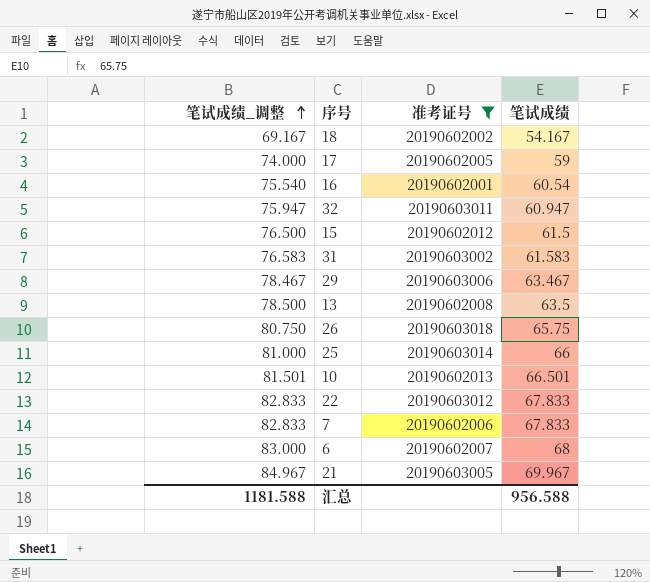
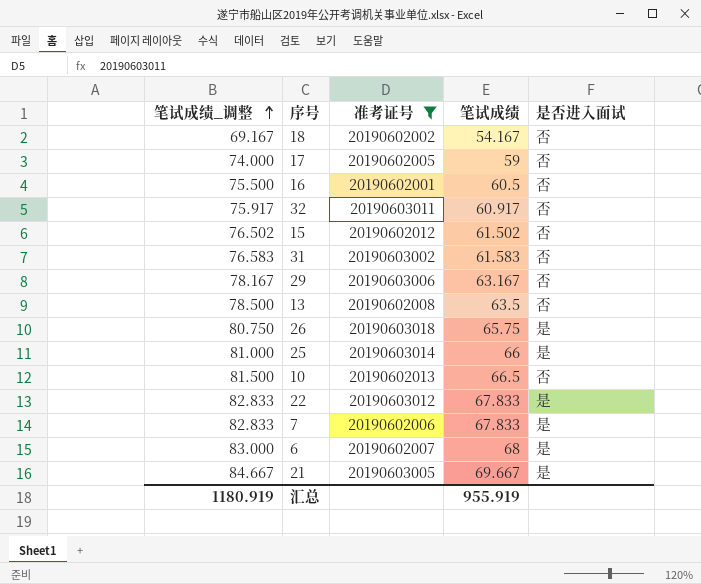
column 是否进入面试 | position: none -> 5
16 | 笔试成绩_调整: 75.540 -> 75.500
16 | 笔试成绩: 60.54 -> 60.5
32 | 笔试成绩_调整: 75.947 -> 75.917
32 | 笔试成绩: 60.947 -> 60.917
15 | 笔试成绩_调整: 76.500 -> 76.502
15 | 笔试成绩: 61.5 -> 61.502
29 | 笔试成绩_调整: 78.467 -> 78.167
29 | 笔试成绩: 63.467 -> 63.167
10 | 笔试成绩_调整: 81.501 -> 81.500
10 | 笔试成绩: 66.501 -> 66.5
21 | 笔试成绩_调整: 84.967 -> 84.667
21 | 笔试成绩: 69.967 -> 69.667
汇总 | 笔试成绩_调整: 1181.588 -> 1180.919
汇总 | 笔试成绩: 956.588 -> 955.919

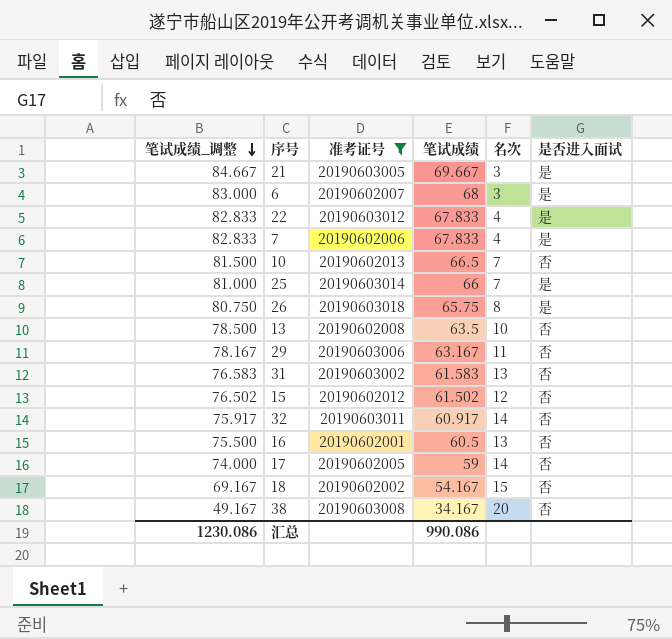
row order: 笔试成绩_调整 ascending -> 笔试成绩_调整 descending
column 名次 | position: none -> 5
row 38: none -> 49.167 | 20190603008 | 34.167 | 20 | 否
汇总 | 笔试成绩_调整: 1180.919 -> 1230.086
汇总 | 笔试成绩: 955.919 -> 990.086

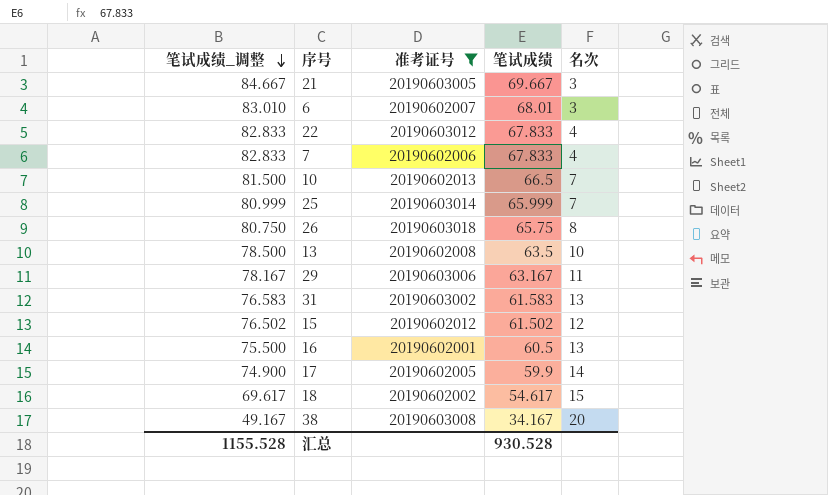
column 是否进入面试 | position: 6 -> none
row 32: 75.917 | 20190603011 | 60.917 | 14 | 否 -> none
6 | 笔试成绩_调整: 83.000 -> 83.010
6 | 笔试成绩: 68 -> 68.01
25 | 笔试成绩_调整: 81.000 -> 80.999
25 | 笔试成绩: 66 -> 65.999
17 | 笔试成绩_调整: 74.000 -> 74.900
17 | 笔试成绩: 59 -> 59.9
18 | 笔试成绩_调整: 69.167 -> 69.617
18 | 笔试成绩: 54.167 -> 54.617
汇总 | 笔试成绩_调整: 1230.086 -> 1155.528
汇总 | 笔试成绩: 990.086 -> 930.528

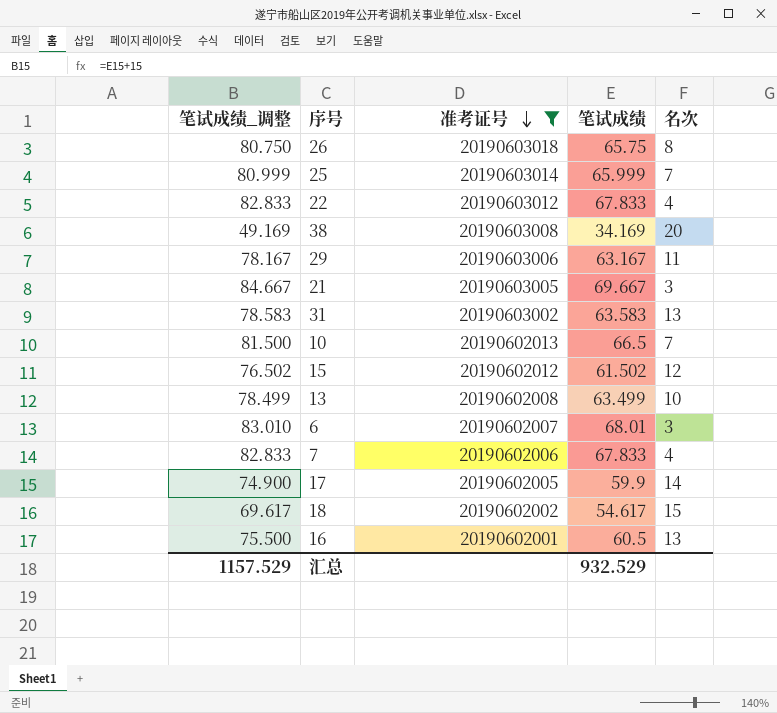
row order: 笔试成绩_调整 descending -> 准考证号 descending
38 | 笔试成绩_调整: 49.167 -> 49.169
38 | 笔试成绩: 34.167 -> 34.169
31 | 笔试成绩_调整: 76.583 -> 78.583
31 | 笔试成绩: 61.583 -> 63.583
13 | 笔试成绩_调整: 78.500 -> 78.499
13 | 笔试成绩: 63.5 -> 63.499
汇总 | 笔试成绩_调整: 1155.528 -> 1157.529
汇总 | 笔试成绩: 930.528 -> 932.529

